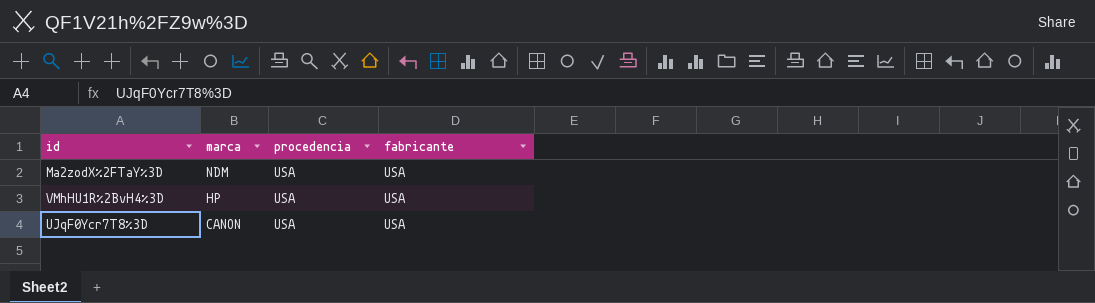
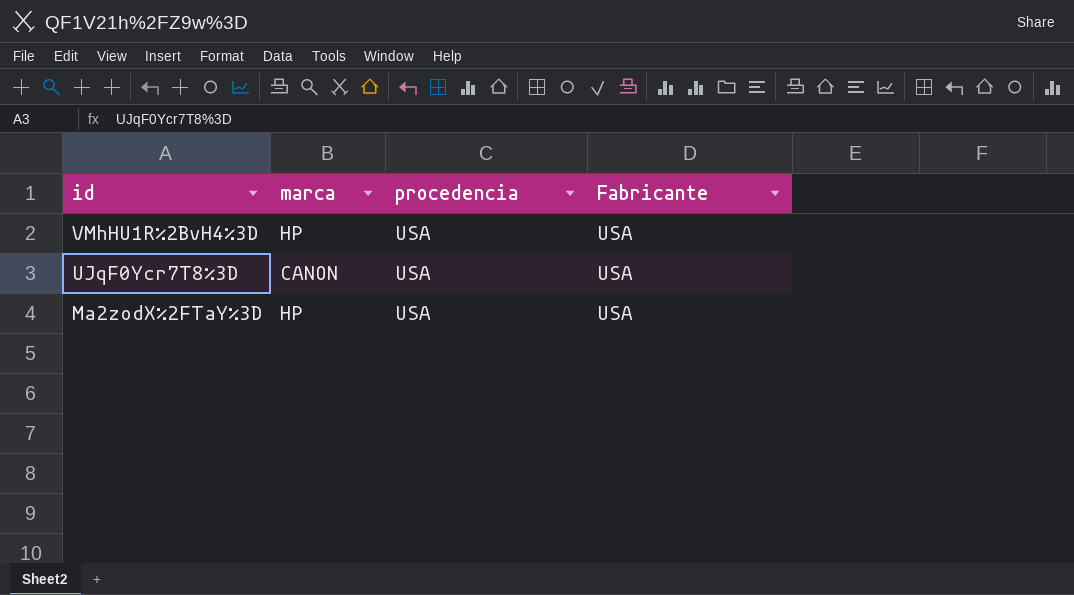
row order: marca descending -> id descending
column name: fabricante -> Fabricante
Ma2zodX%2FTaY%3D | marca: NDM -> HP

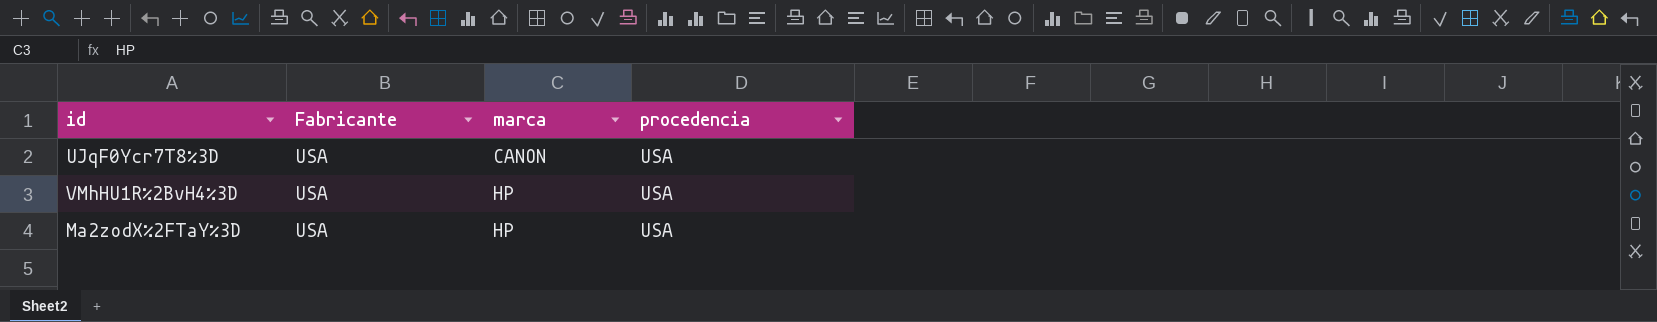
row order: id descending -> marca ascending
column Fabricante | position: 4 -> 2

